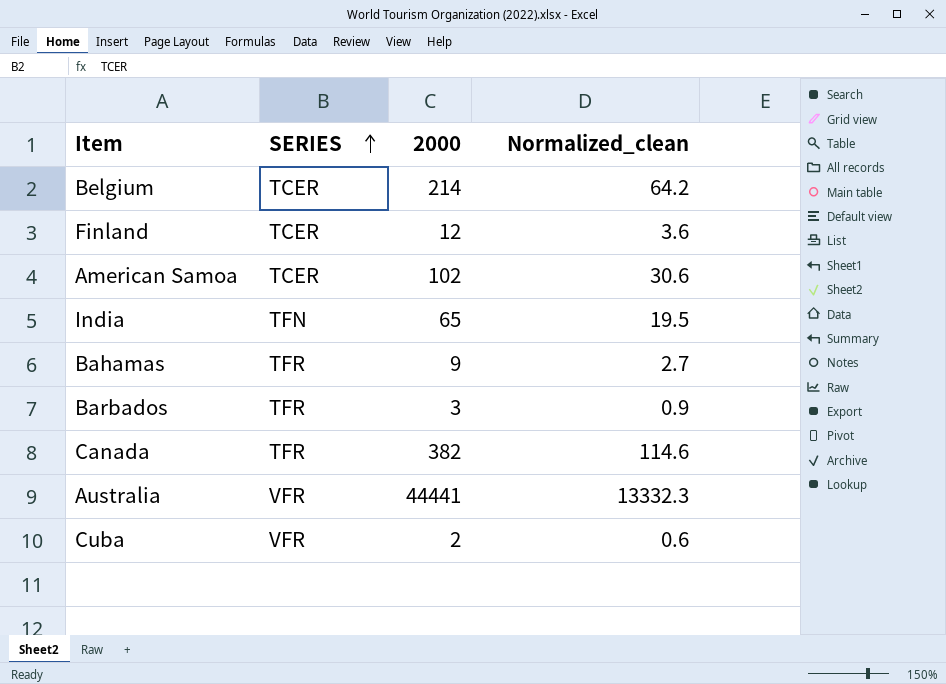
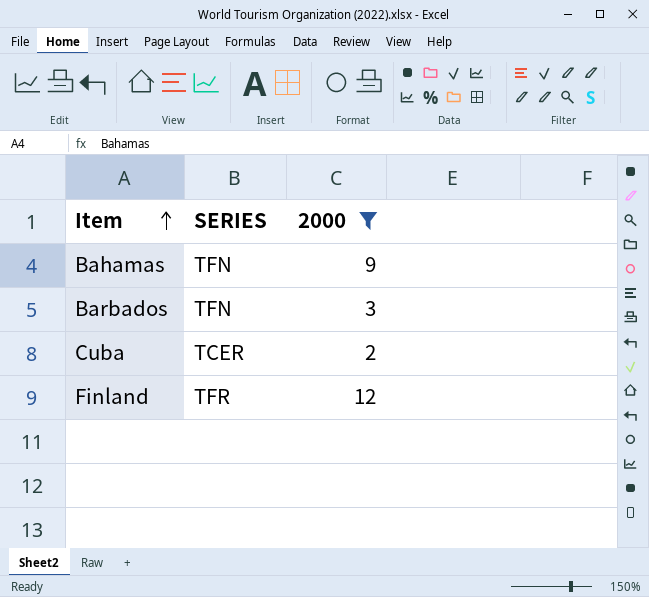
filter: none -> 2000 <= 12
row order: SERIES ascending -> Item ascending
column Normalized_clean | formula: [2000] * 0.3 -> none
Bahamas | SERIES: TFR -> TFN
Barbados | SERIES: TFR -> TFN
Cuba | SERIES: VFR -> TCER
Finland | SERIES: TCER -> TFR

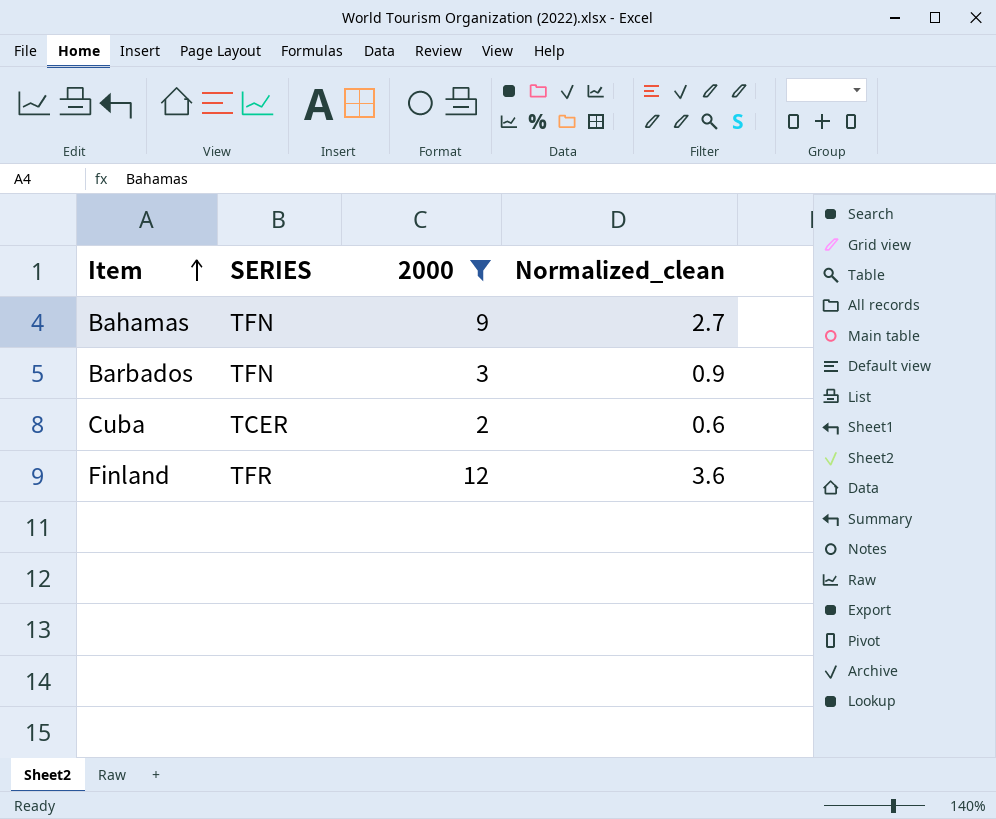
column Normalized_clean | formula: none -> [2000] * 0.3

